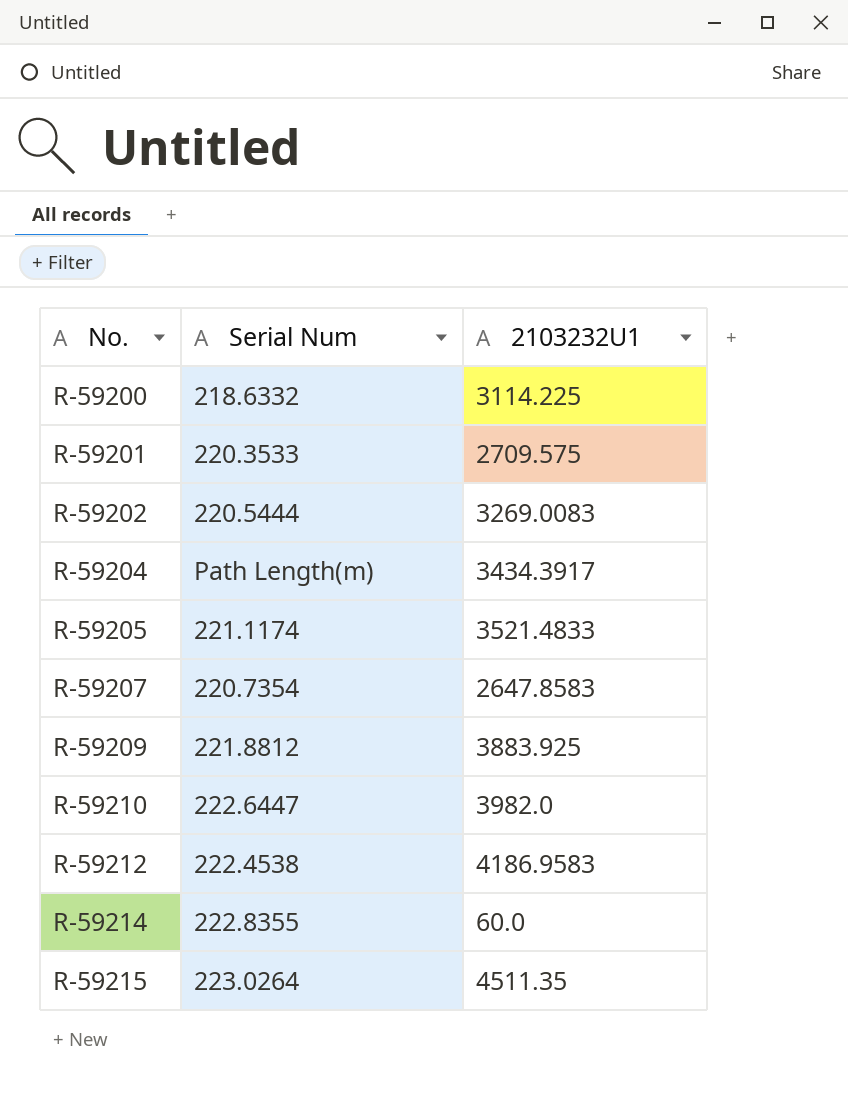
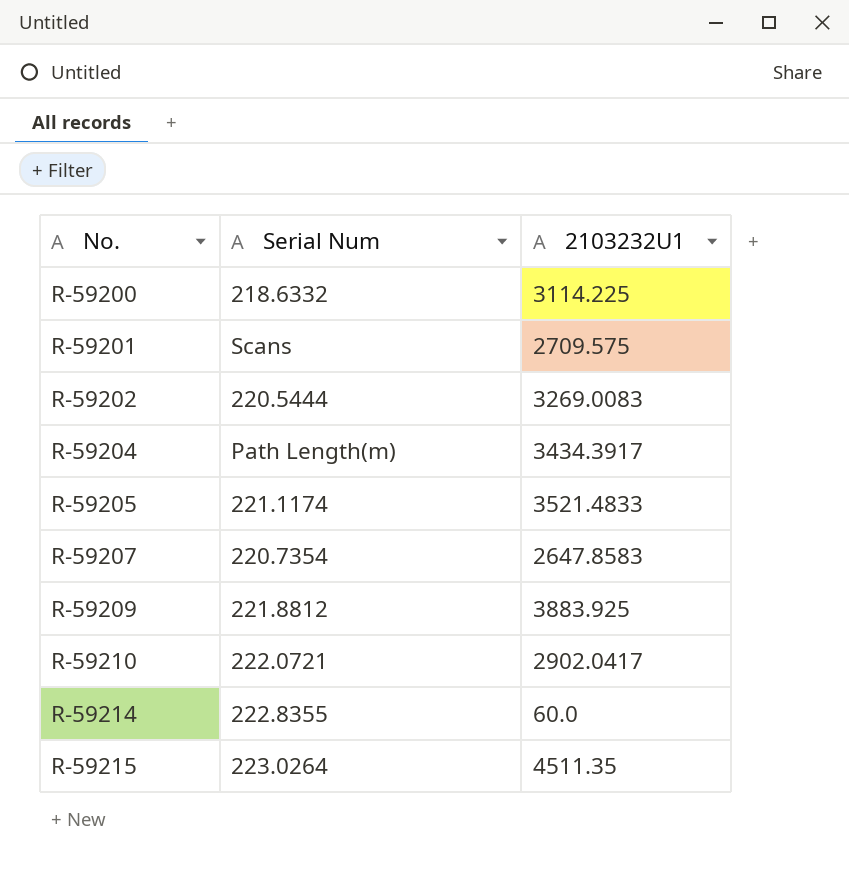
row R-59212: 222.4538 | 4186.9583 -> none
R-59201 | Serial Num: 220.3533 -> Scans
R-59210 | Serial Num: 222.6447 -> 222.0721
R-59210 | 2103232U1: 3982.0 -> 2902.0417

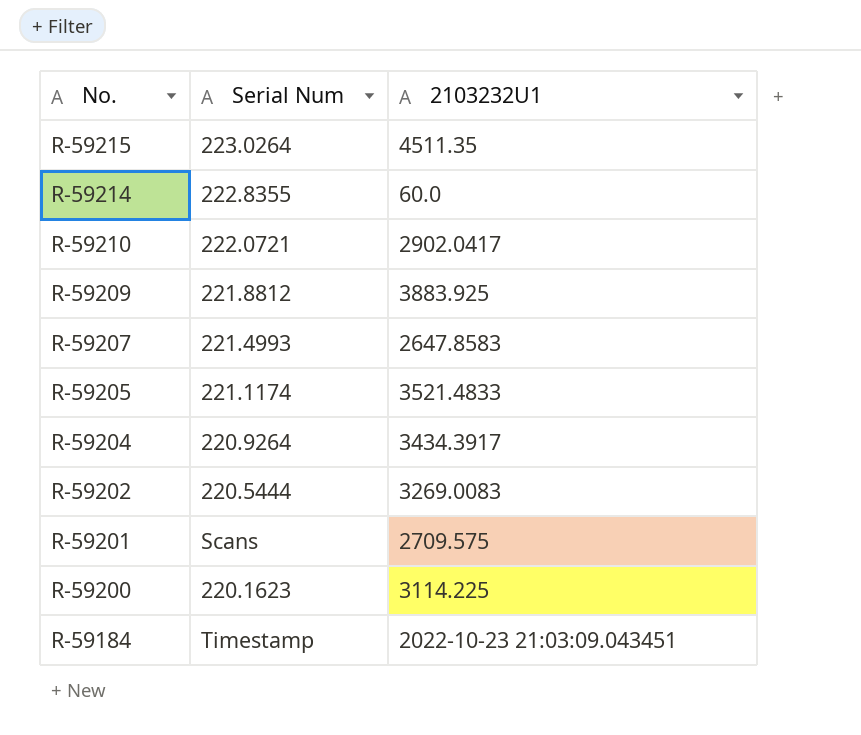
row order: No. ascending -> No. descending
R-59207 | Serial Num: 220.7354 -> 221.4993
R-59204 | Serial Num: Path Length(m) -> 220.9264
R-59200 | Serial Num: 218.6332 -> 220.1623
row R-59184: none -> Timestamp | 2022-10-23 21:03:09.043451

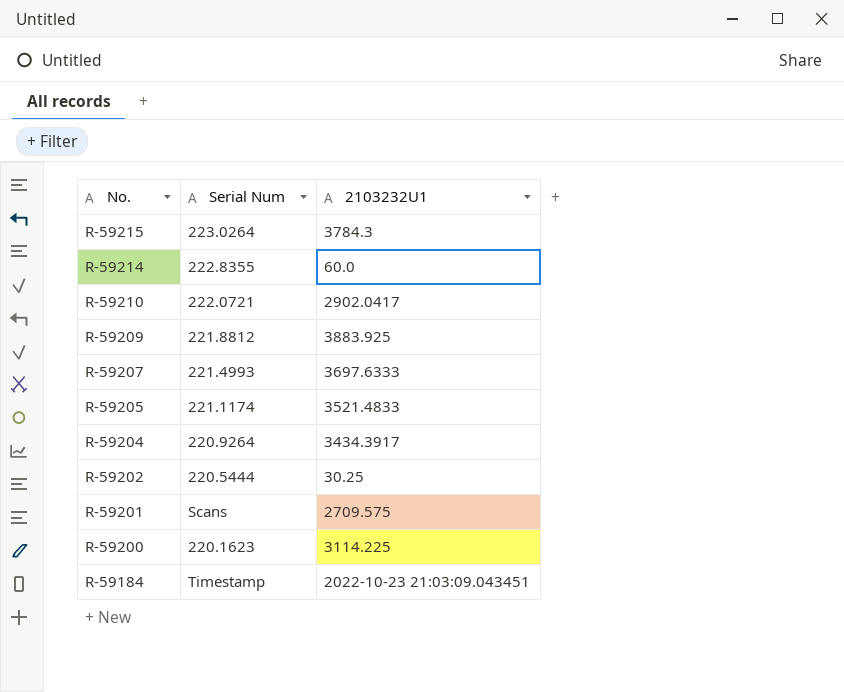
R-59215 | 2103232U1: 4511.35 -> 3784.3
R-59207 | 2103232U1: 2647.8583 -> 3697.6333
R-59202 | 2103232U1: 3269.0083 -> 30.25

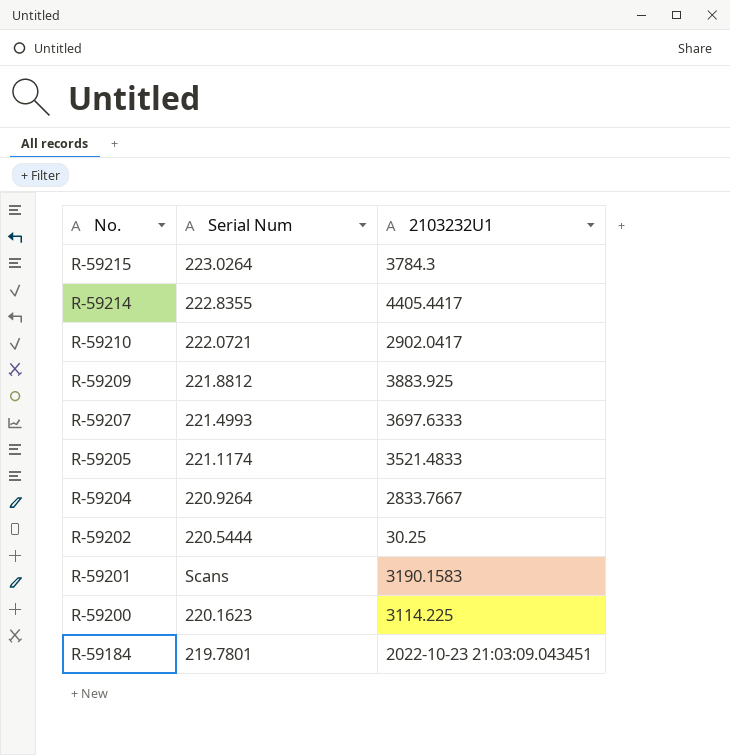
R-59214 | 2103232U1: 60.0 -> 4405.4417
R-59204 | 2103232U1: 3434.3917 -> 2833.7667
R-59201 | 2103232U1: 2709.575 -> 3190.1583
R-59184 | Serial Num: Timestamp -> 219.7801

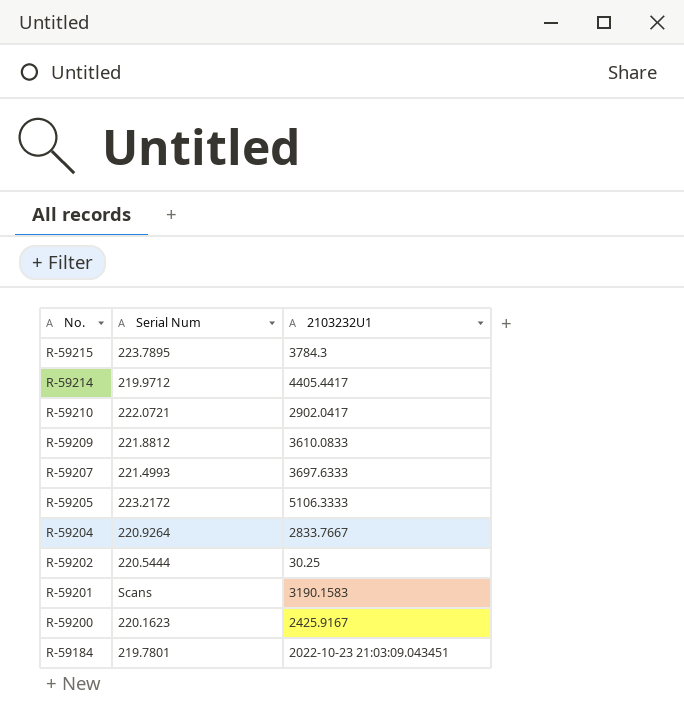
R-59215 | Serial Num: 223.0264 -> 223.7895
R-59214 | Serial Num: 222.8355 -> 219.9712
R-59209 | 2103232U1: 3883.925 -> 3610.0833
R-59205 | Serial Num: 221.1174 -> 223.2172
R-59205 | 2103232U1: 3521.4833 -> 5106.3333
R-59200 | 2103232U1: 3114.225 -> 2425.9167

